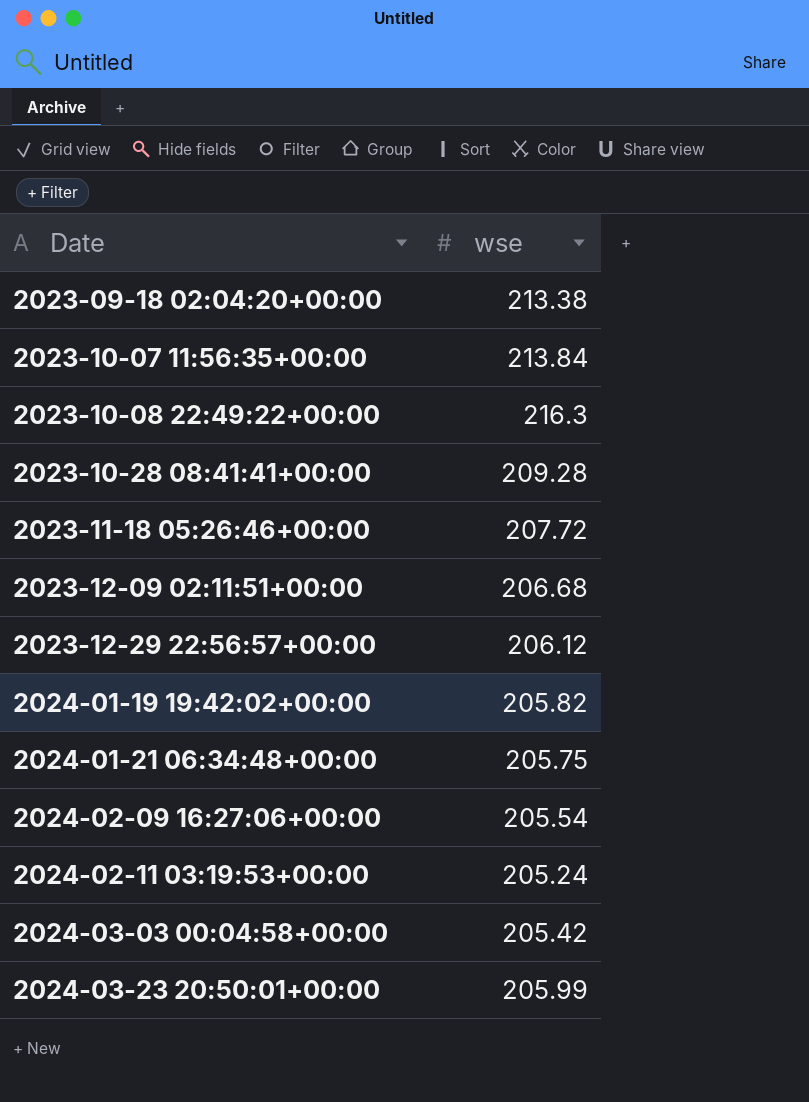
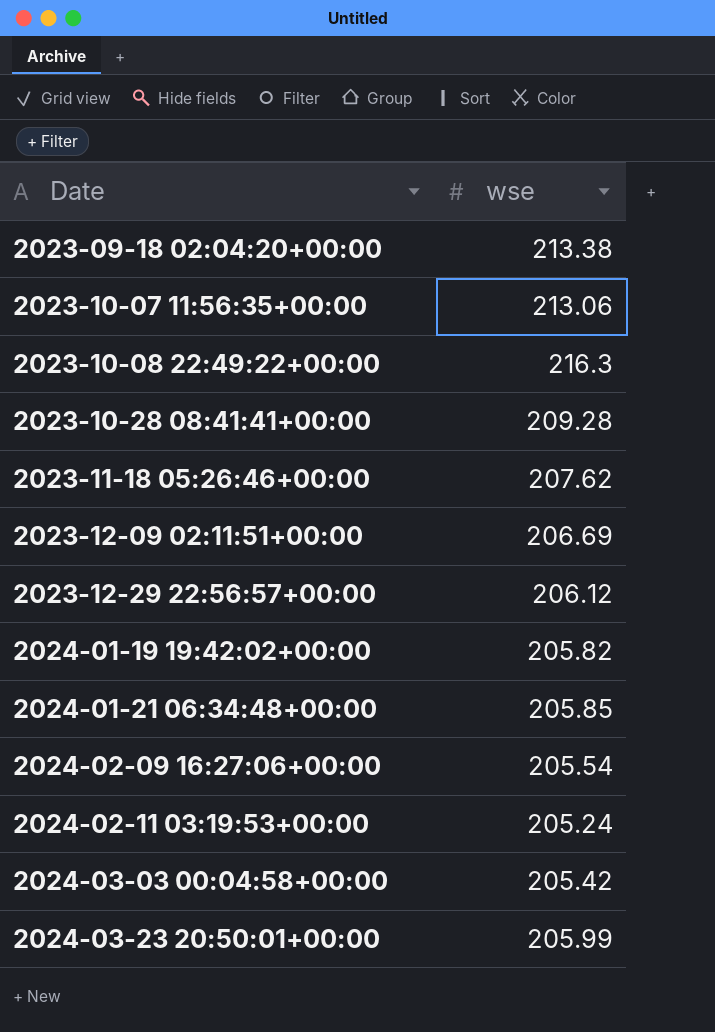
2023-10-07 11:56:35+00:00 | wse: 213.84 -> 213.06
2023-11-18 05:26:46+00:00 | wse: 207.72 -> 207.62
2023-12-09 02:11:51+00:00 | wse: 206.68 -> 206.69
2024-01-21 06:34:48+00:00 | wse: 205.75 -> 205.85

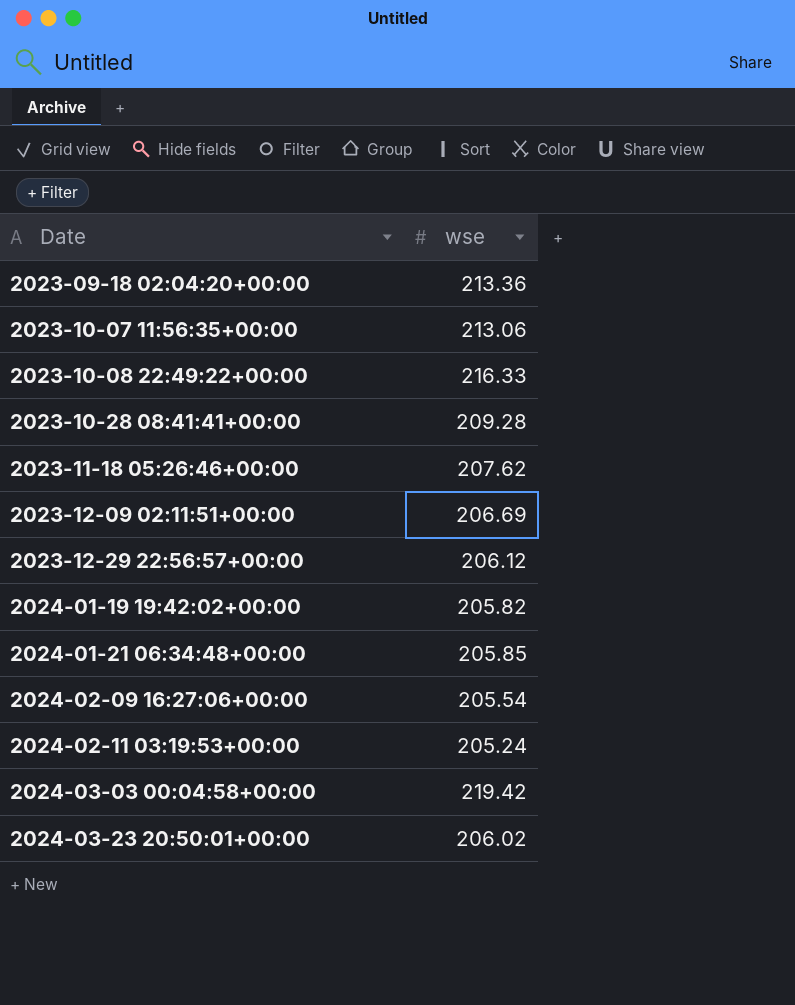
2023-09-18 02:04:20+00:00 | wse: 213.38 -> 213.36
2023-10-08 22:49:22+00:00 | wse: 216.3 -> 216.33
2024-03-03 00:04:58+00:00 | wse: 205.42 -> 219.42
2024-03-23 20:50:01+00:00 | wse: 205.99 -> 206.02

